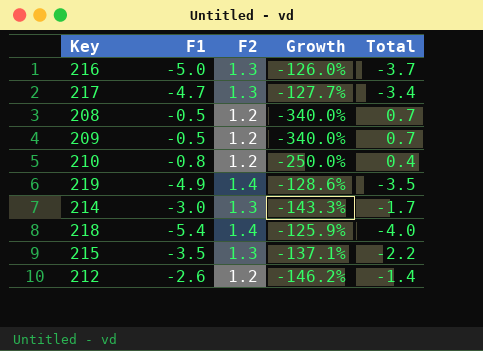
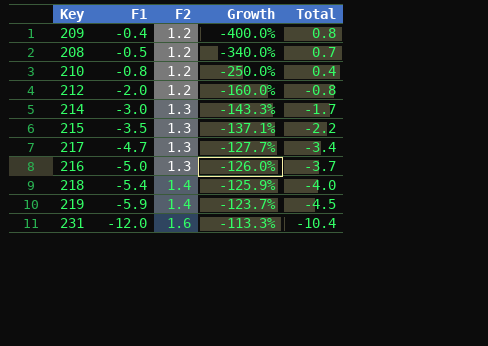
row order: none -> F1 descending
209 | F1: -0.5 -> -0.4
209 | Growth: -340.0% -> -400.0%
209 | Total: 0.7 -> 0.8
212 | F1: -2.6 -> -2.0
212 | Growth: -146.2% -> -160.0%
212 | Total: -1.4 -> -0.8
219 | F1: -4.9 -> -5.9
219 | Growth: -128.6% -> -123.7%
219 | Total: -3.5 -> -4.5
row 231: none -> -12.0 | 1.6 | -113.3% | -10.4

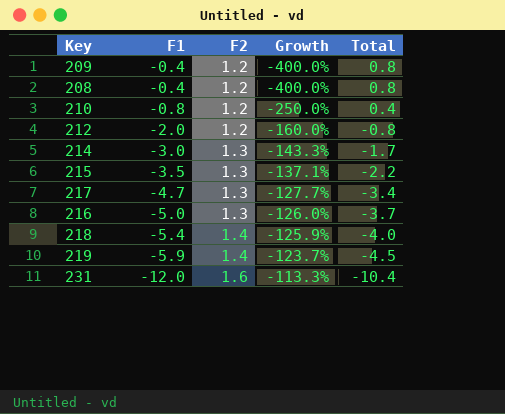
208 | F1: -0.5 -> -0.4
208 | Growth: -340.0% -> -400.0%
208 | Total: 0.7 -> 0.8

